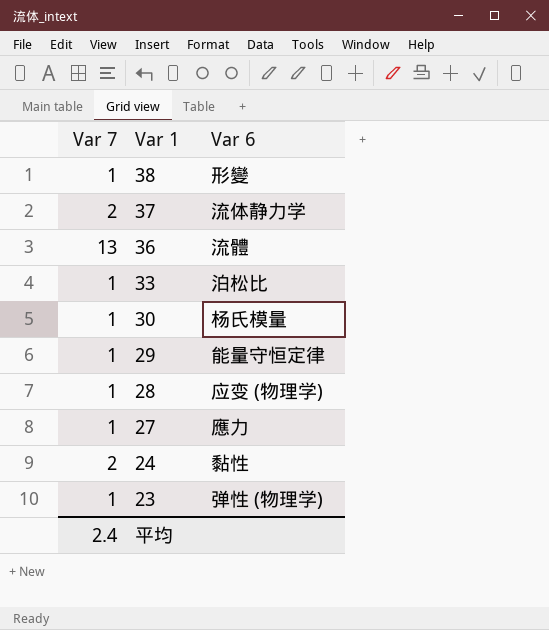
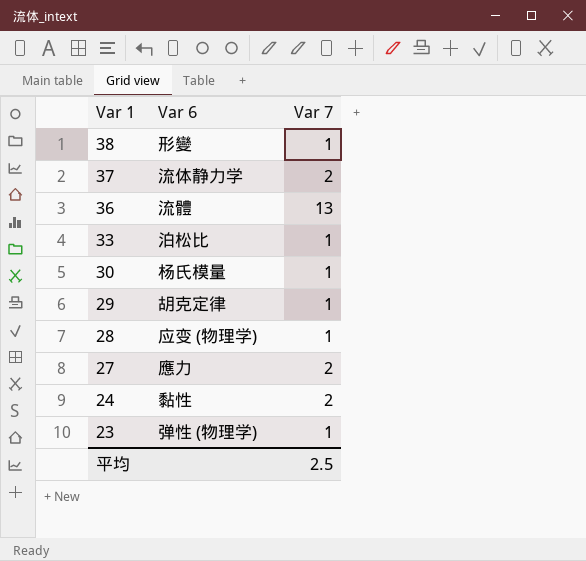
column Var 7 | position: 1 -> 3
29 | Var 6: 能量守恒定律 -> 胡克定律
27 | Var 7: 1 -> 2
平均 | Var 7: 2.4 -> 2.5

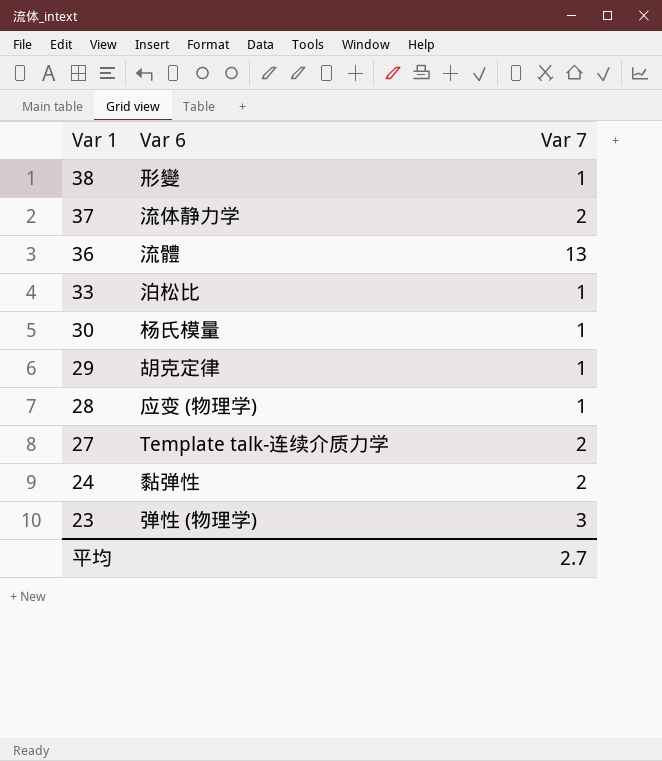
27 | Var 6: 應力 -> Template talk-连续介质力学
24 | Var 6: 黏性 -> 黏弹性
23 | Var 7: 1 -> 3
平均 | Var 7: 2.5 -> 2.7

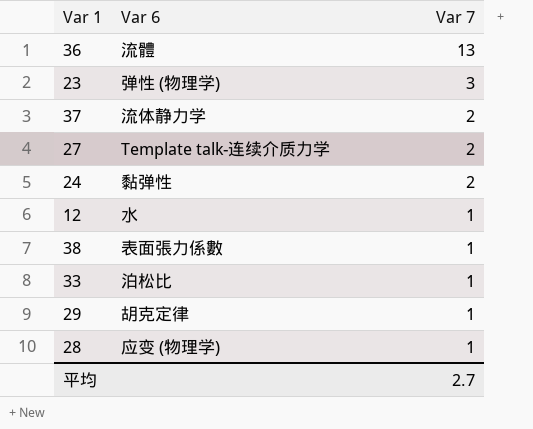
row order: Var 1 descending -> Var 7 descending
row 30: 杨氏模量 | 1 -> none
row 12: none -> 水 | 1
38 | Var 6: 形變 -> 表面張力係數

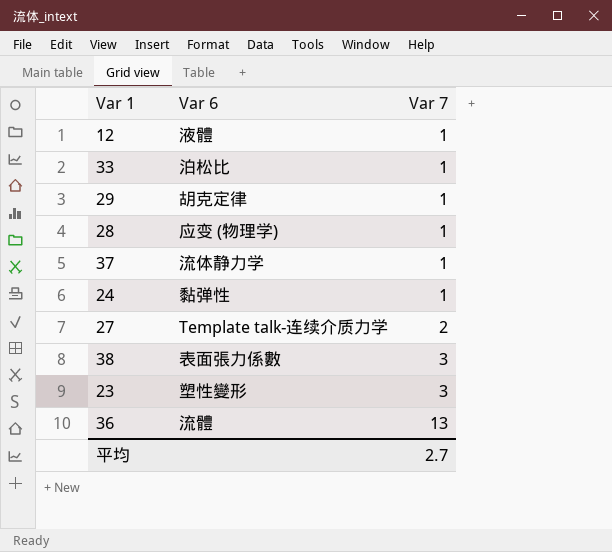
row order: Var 7 descending -> Var 7 ascending
12 | Var 6: 水 -> 液體
37 | Var 7: 2 -> 1
24 | Var 7: 2 -> 1
38 | Var 7: 1 -> 3
23 | Var 6: 弹性 (物理学) -> 塑性變形

